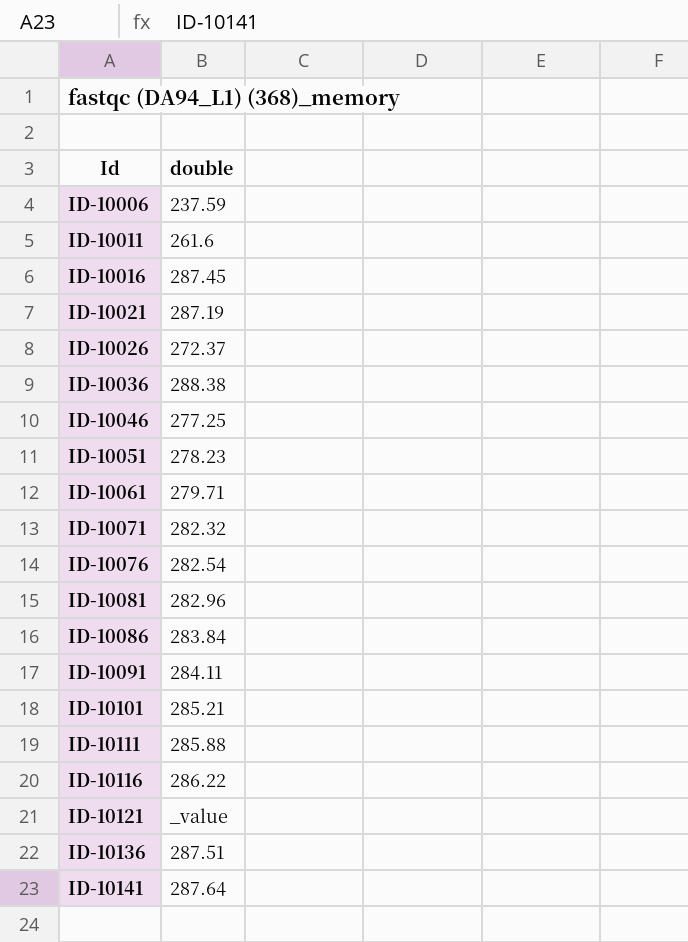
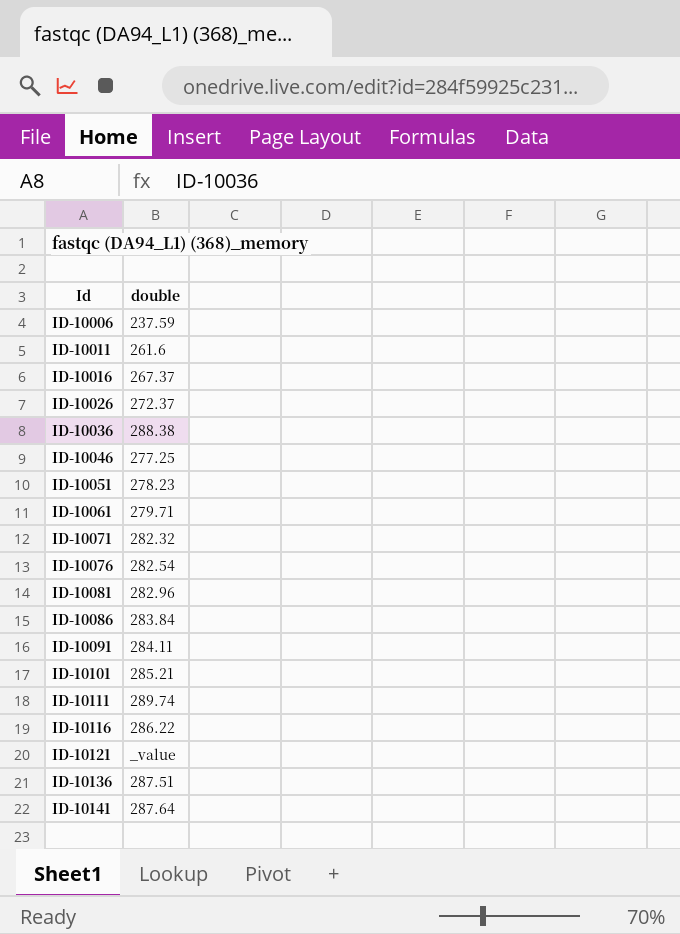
row ID-10021: 287.19 -> none
ID-10016 | double: 287.45 -> 267.37
ID-10111 | double: 285.88 -> 289.74

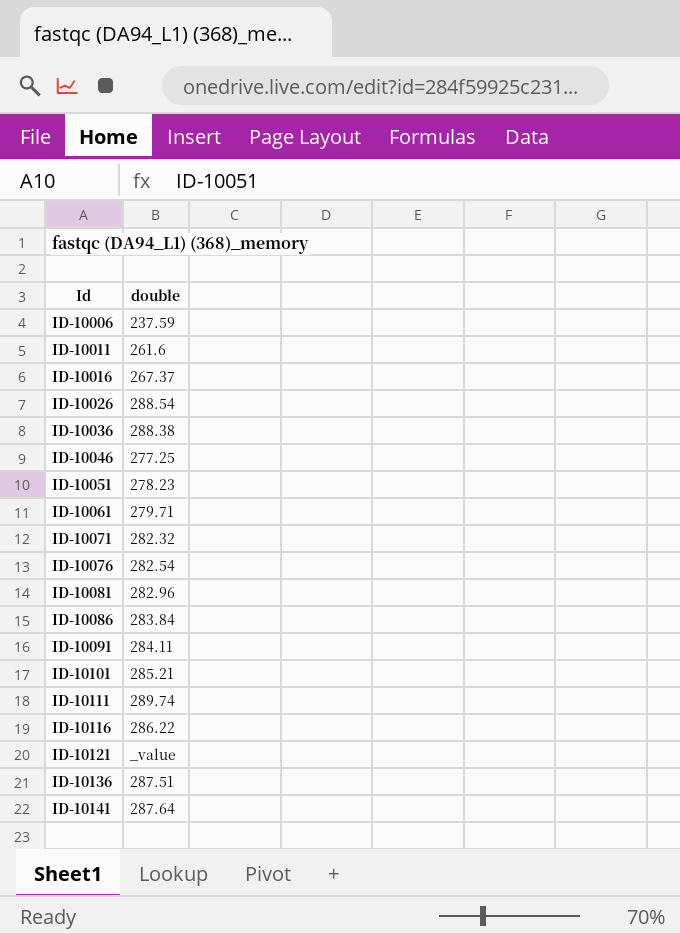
ID-10026 | double: 272.37 -> 288.54

